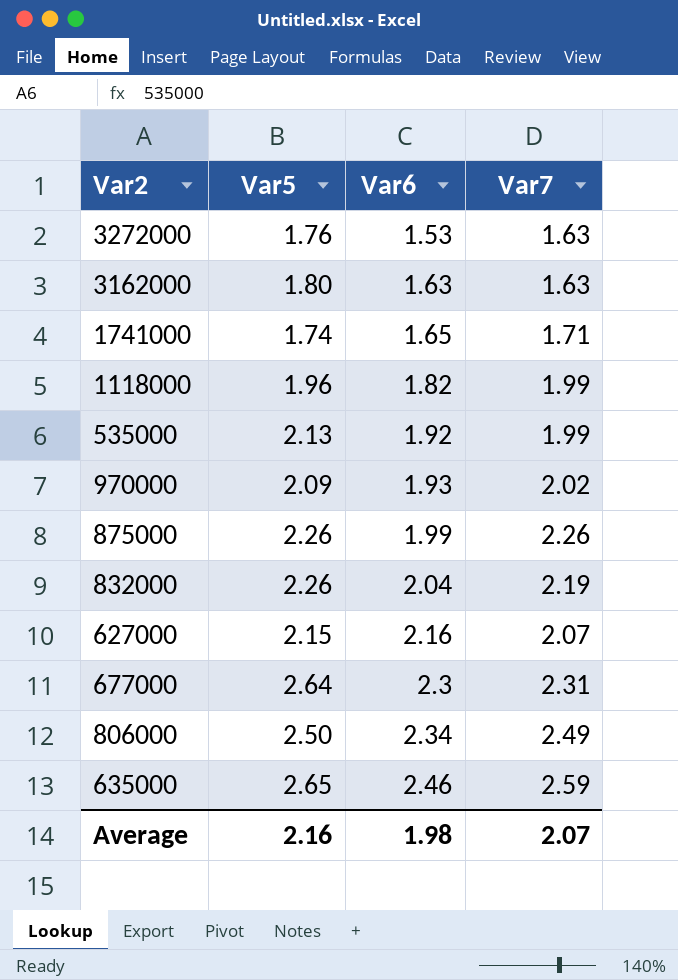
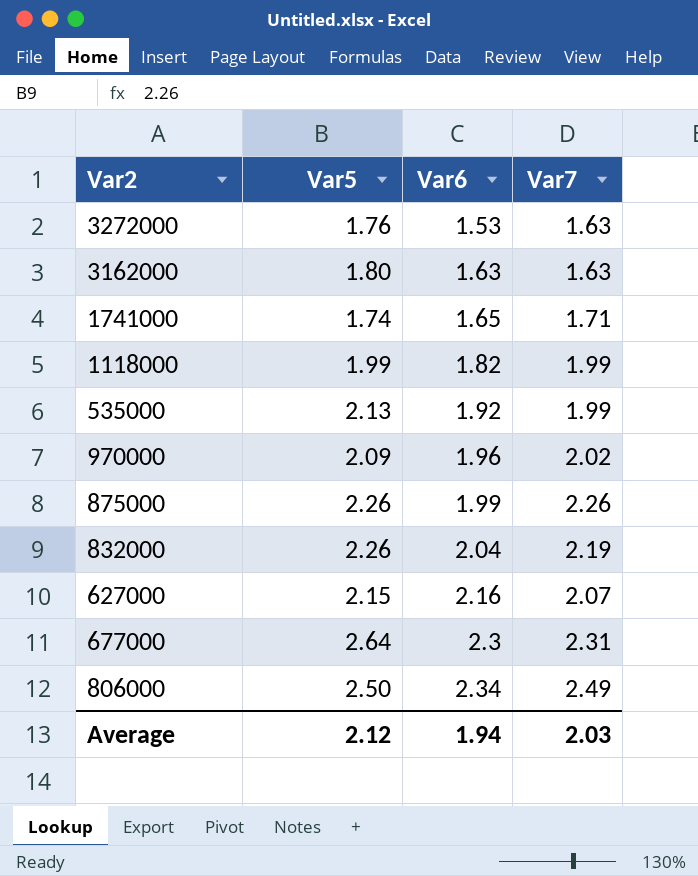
row 635000: 2.65 | 2.46 | 2.59 -> none
1118000 | Var5: 1.96 -> 1.99
970000 | Var6: 1.93 -> 1.96
Average | Var5: 2.16 -> 2.12
Average | Var6: 1.98 -> 1.94
Average | Var7: 2.07 -> 2.03

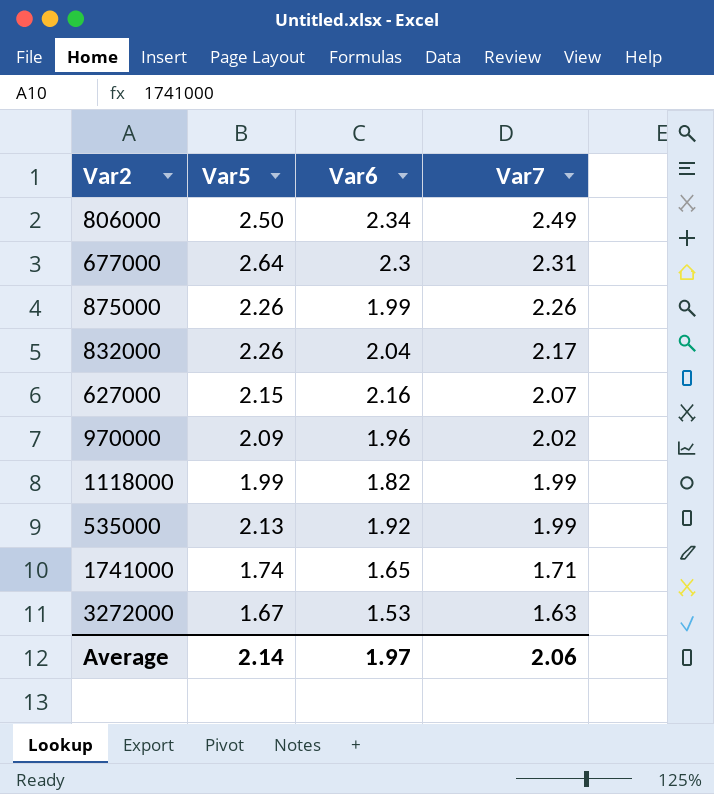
row order: Var6 ascending -> Var7 descending
row 3162000: 1.80 | 1.63 | 1.63 -> none
832000 | Var7: 2.19 -> 2.17
3272000 | Var5: 1.76 -> 1.67
Average | Var5: 2.12 -> 2.14
Average | Var6: 1.94 -> 1.97
Average | Var7: 2.03 -> 2.06

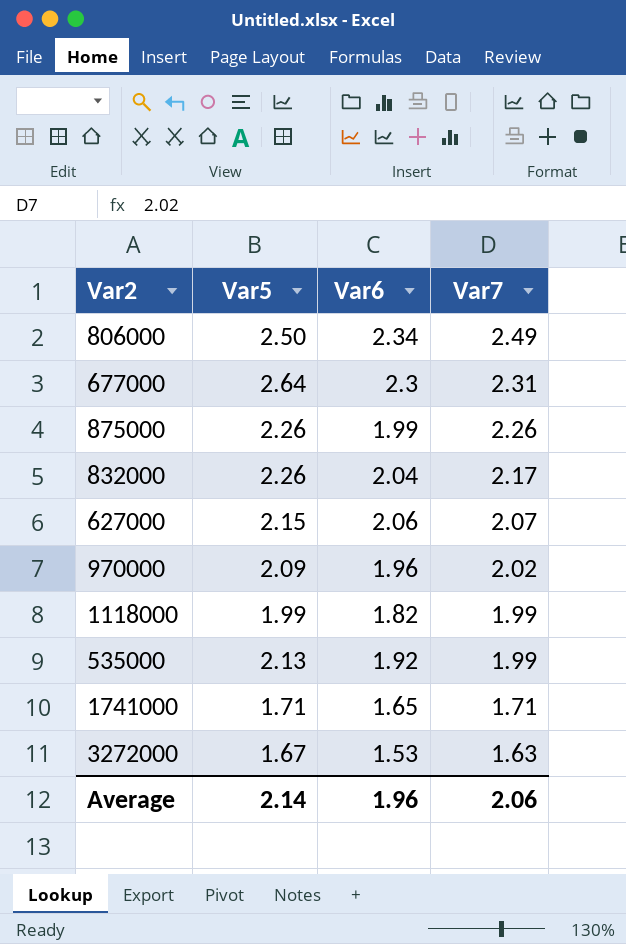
627000 | Var6: 2.16 -> 2.06
1741000 | Var5: 1.74 -> 1.71
Average | Var6: 1.97 -> 1.96

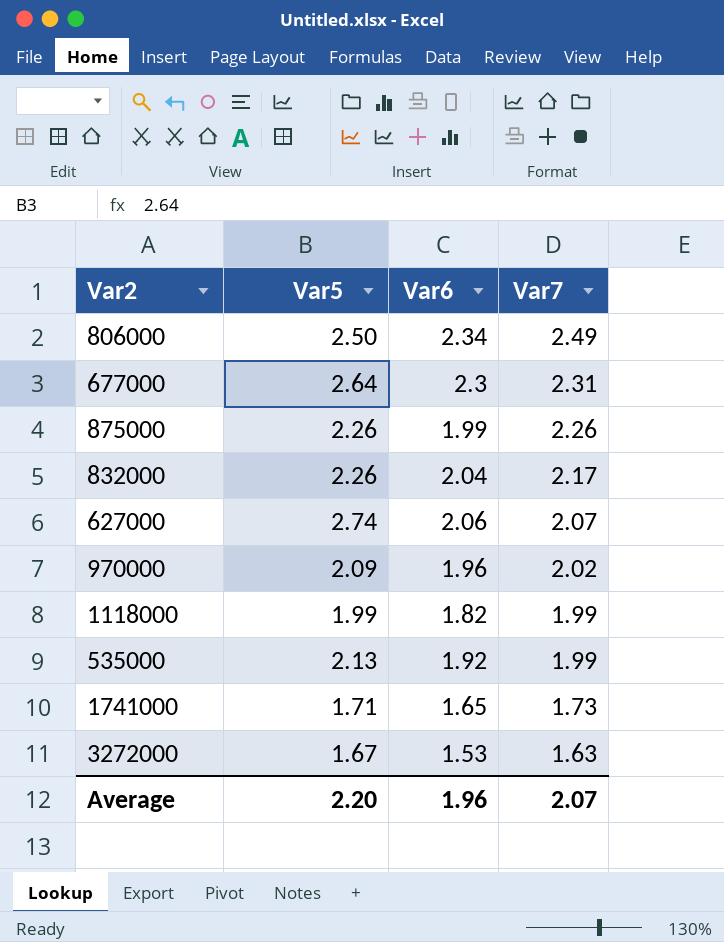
627000 | Var5: 2.15 -> 2.74
1741000 | Var7: 1.71 -> 1.73
Average | Var5: 2.14 -> 2.20
Average | Var7: 2.06 -> 2.07

